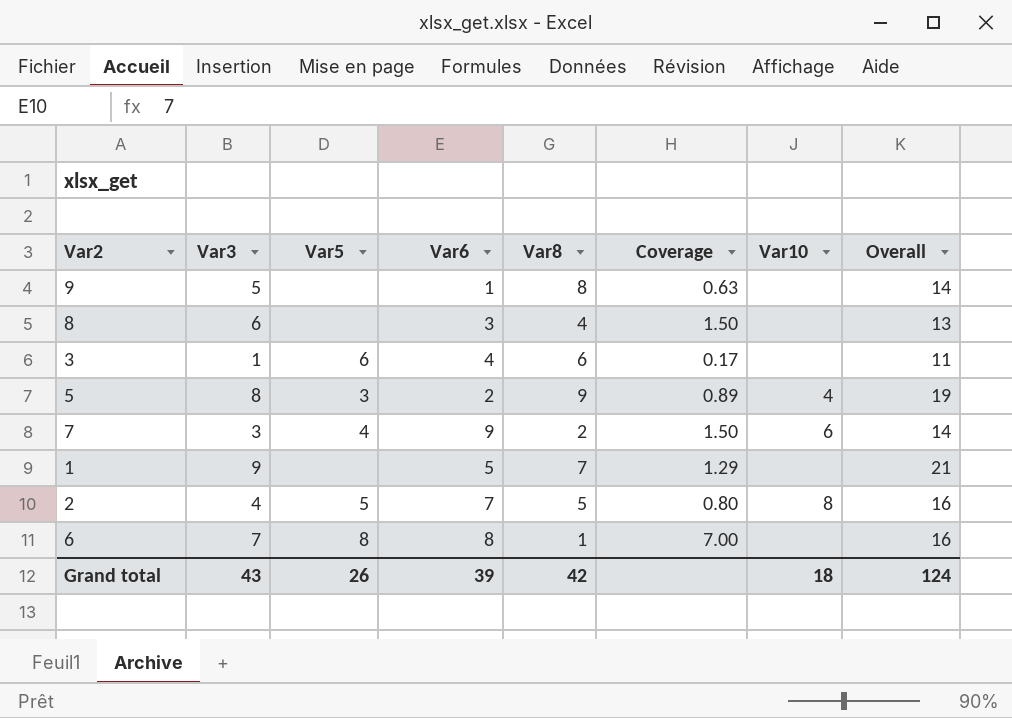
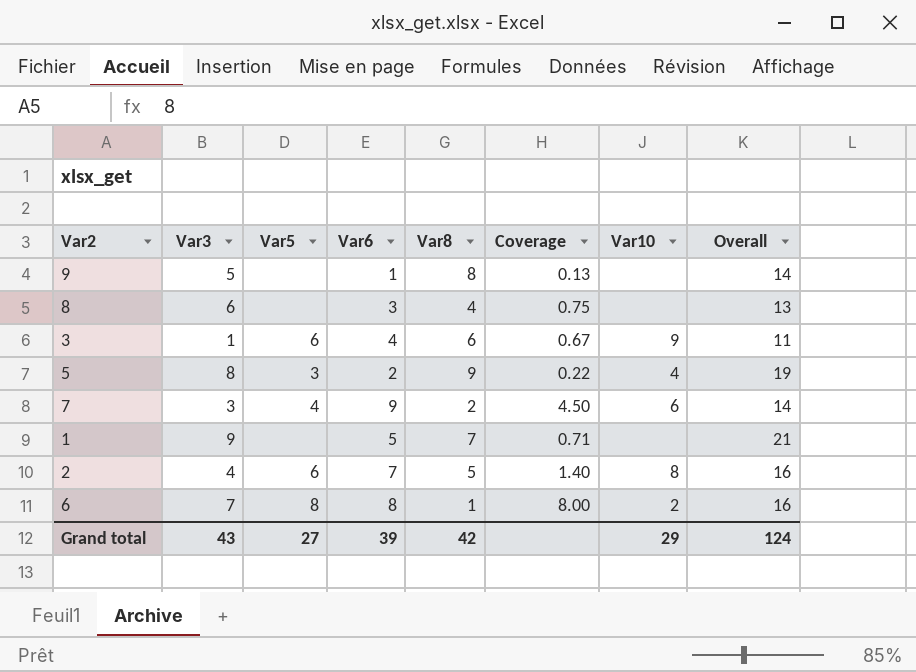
column Coverage | formula: [Var3] / [Var8] -> [Var6] / [Var8]
3 | Var10: none -> 9
2 | Var5: 5 -> 6
6 | Var10: none -> 2
Grand total | Var5: 26 -> 27
Grand total | Var10: 18 -> 29

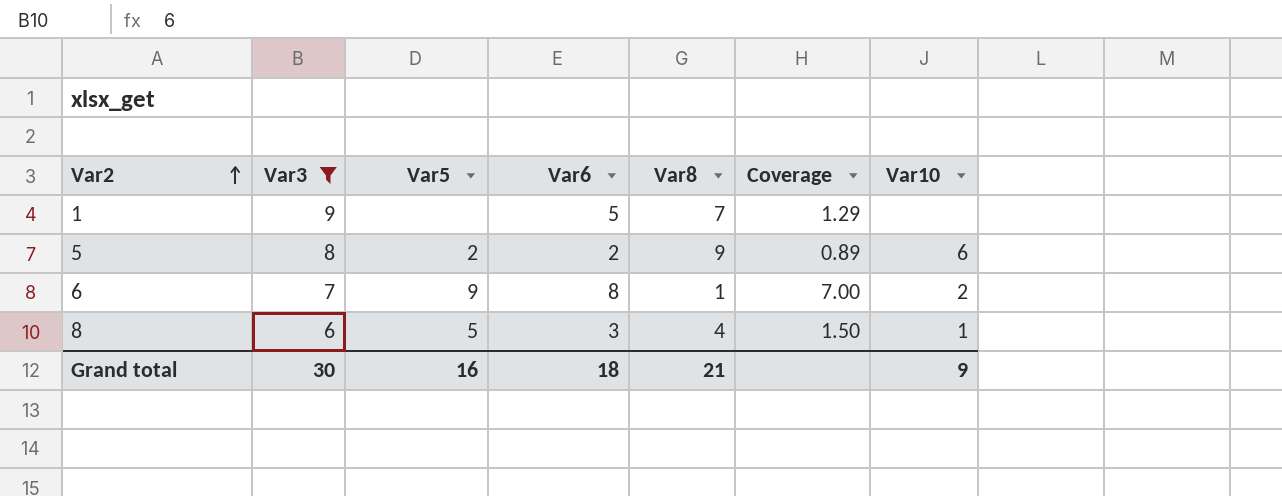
filter: none -> Var3 >= 6
row order: none -> Var2 ascending
column Overall | formula: [Var3] + [Var6] + [Var8] -> none
column Coverage | formula: [Var6] / [Var8] -> [Var3] / [Var8]
5 | Var5: 3 -> 2
5 | Var10: 4 -> 6
6 | Var5: 8 -> 9
8 | Var5: none -> 5
8 | Var10: none -> 1
Grand total | Var3: 43 -> 30
Grand total | Var5: 27 -> 16
Grand total | Var6: 39 -> 18
Grand total | Var8: 42 -> 21
Grand total | Var10: 29 -> 9

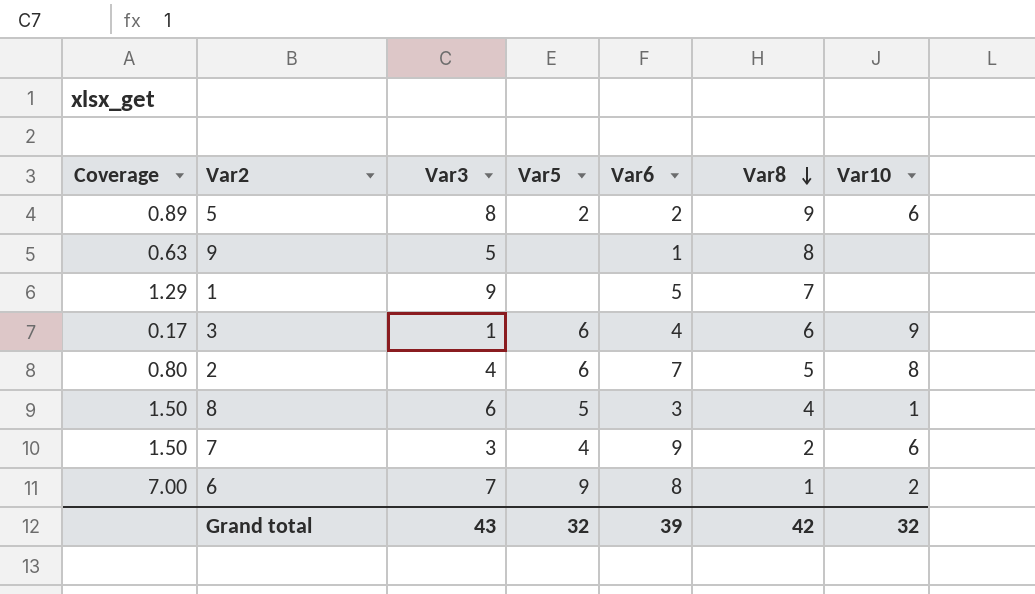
filter: Var3 >= 6 -> none
row order: Var2 ascending -> Var8 descending
column Coverage | position: 6 -> 1
Grand total | Var3: 30 -> 43
Grand total | Var5: 16 -> 32
Grand total | Var6: 18 -> 39
Grand total | Var8: 21 -> 42
Grand total | Var10: 9 -> 32

